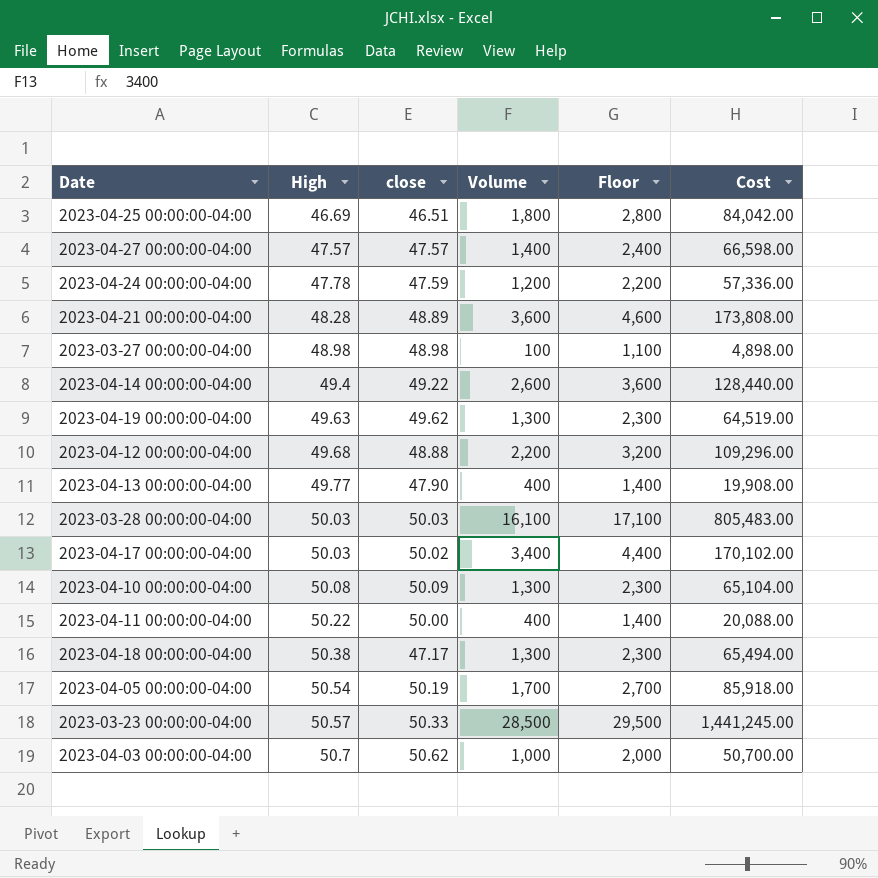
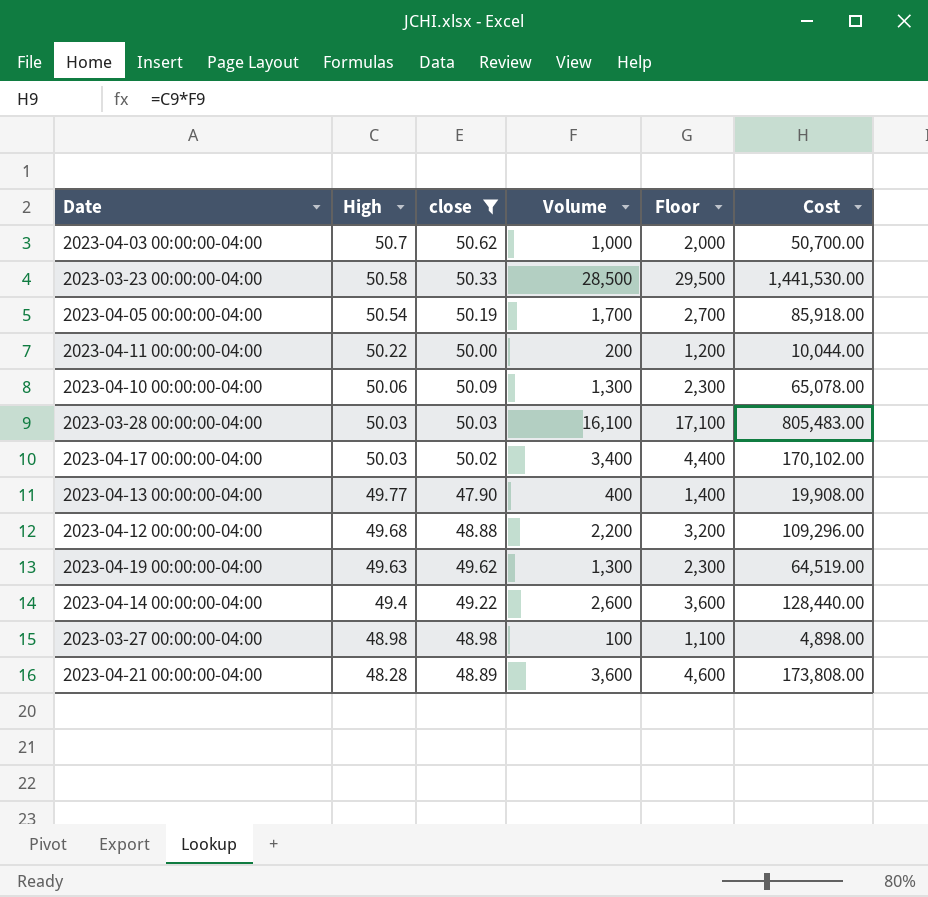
filter: none -> close >= 47.90
row order: High ascending -> High descending
2023-03-23 00:00:00-04:00 | High: 50.57 -> 50.58
2023-03-23 00:00:00-04:00 | Cost: 1,441,245.00 -> 1,441,530.00
2023-04-11 00:00:00-04:00 | Volume: 400 -> 200
2023-04-11 00:00:00-04:00 | Floor: 1,400 -> 1,200
2023-04-11 00:00:00-04:00 | Cost: 20,088.00 -> 10,044.00
2023-04-10 00:00:00-04:00 | High: 50.08 -> 50.06
2023-04-10 00:00:00-04:00 | Cost: 65,104.00 -> 65,078.00

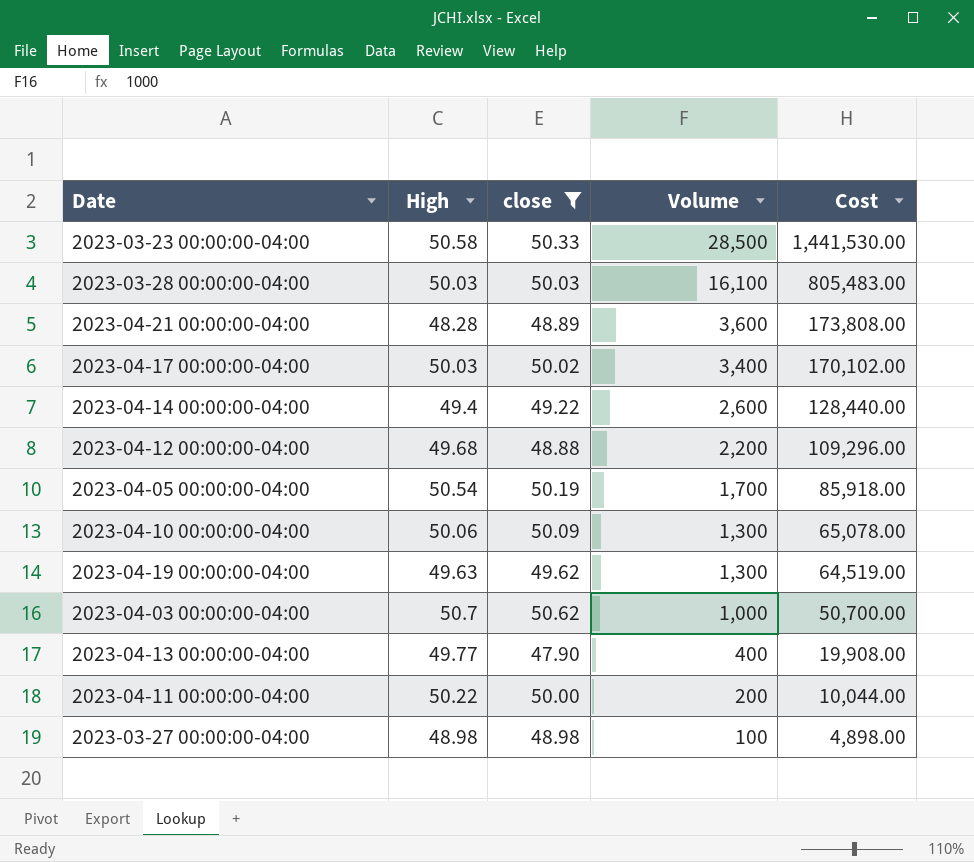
row order: High descending -> Volume descending
column Floor | formula: [Volume] + 1000 -> none

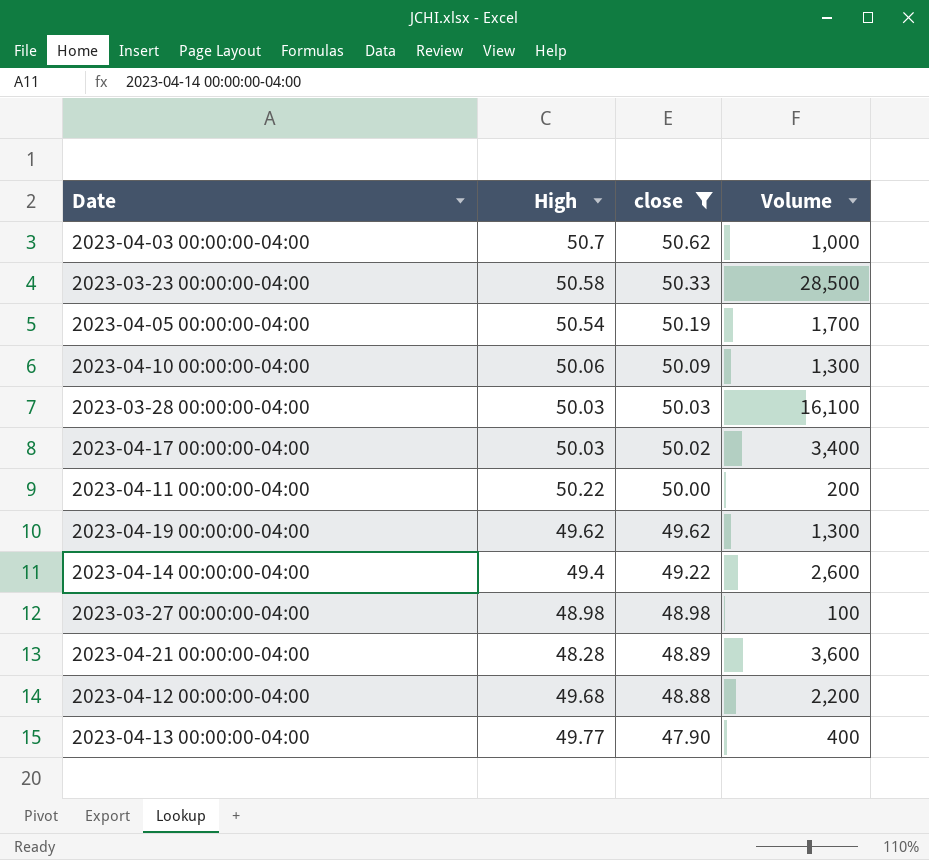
row order: Volume descending -> close descending
column Cost | formula: [High] * [Volume] -> none
2023-04-19 00:00:00-04:00 | High: 49.63 -> 49.62

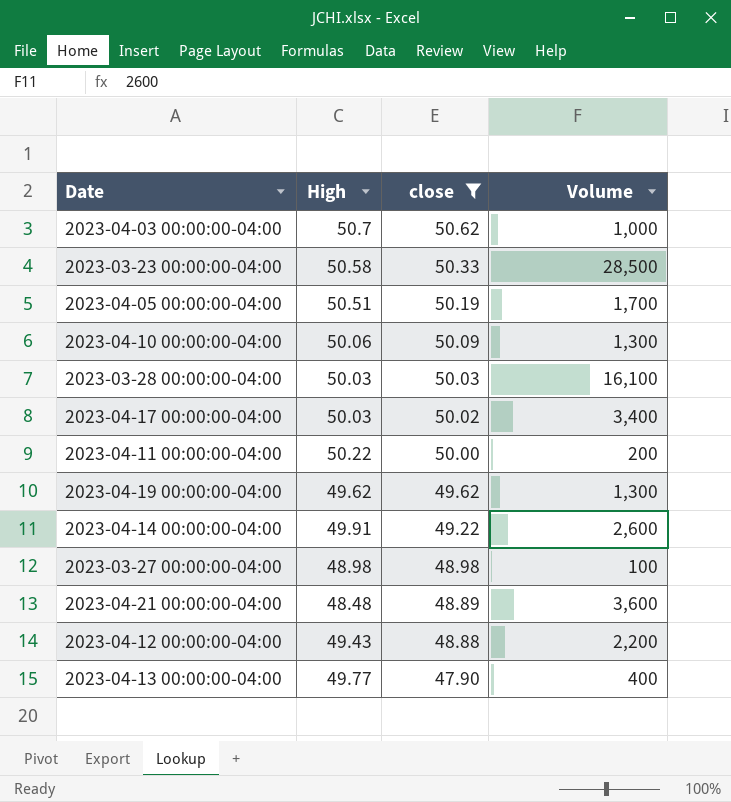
2023-04-05 00:00:00-04:00 | High: 50.54 -> 50.51
2023-04-14 00:00:00-04:00 | High: 49.4 -> 49.91
2023-04-21 00:00:00-04:00 | High: 48.28 -> 48.48
2023-04-12 00:00:00-04:00 | High: 49.68 -> 49.43

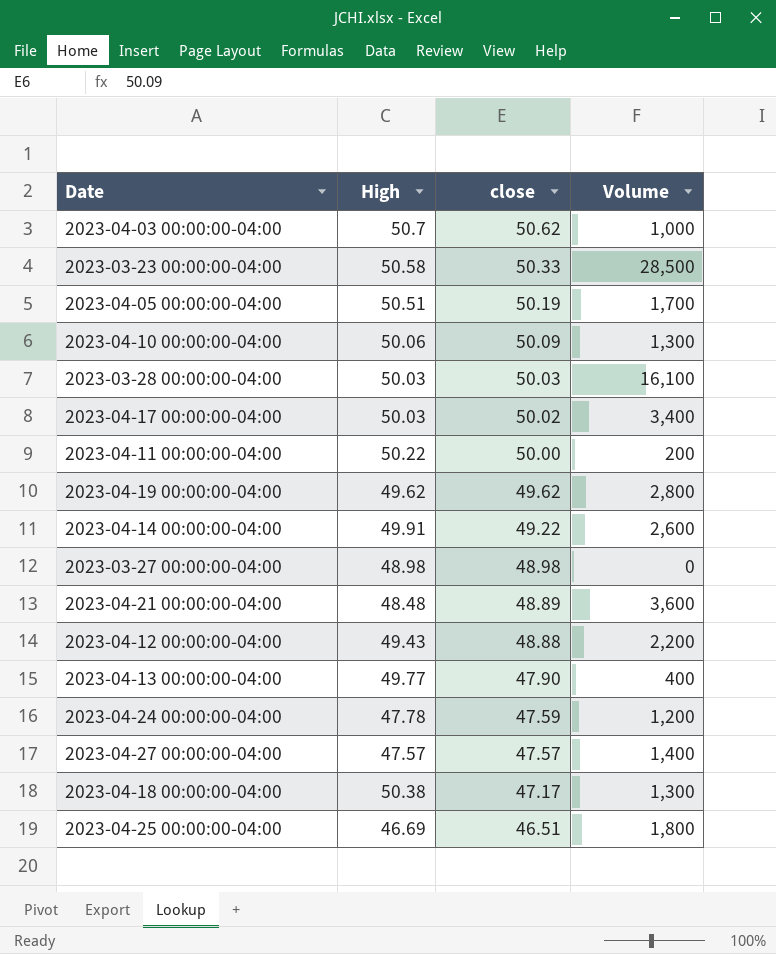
filter: close >= 47.90 -> none
2023-04-19 00:00:00-04:00 | Volume: 1,300 -> 2,800
2023-03-27 00:00:00-04:00 | Volume: 100 -> 0

